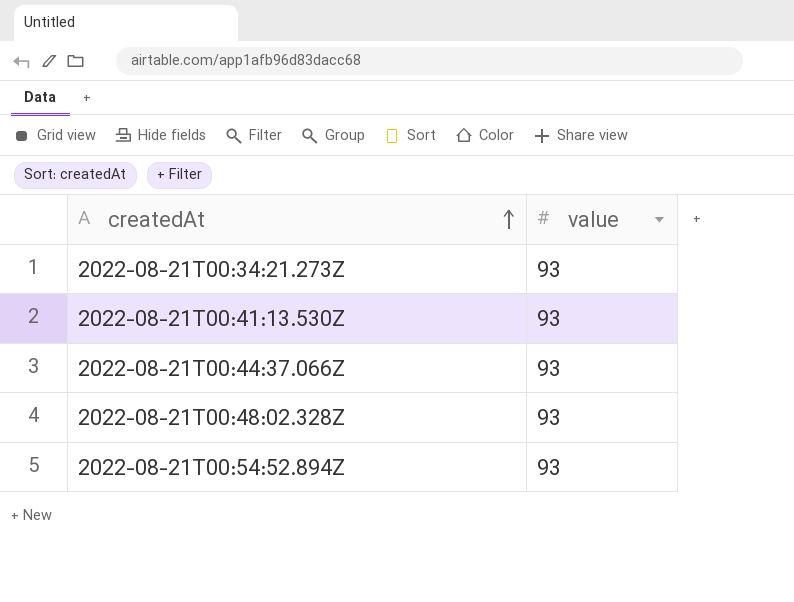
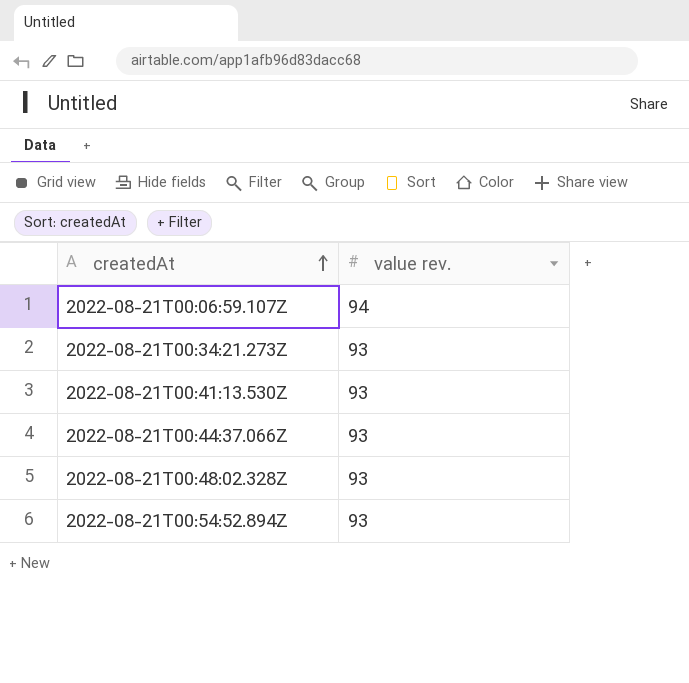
column name: value -> value rev.
row 2022-08-21T00:06:59.107Z: none -> 94

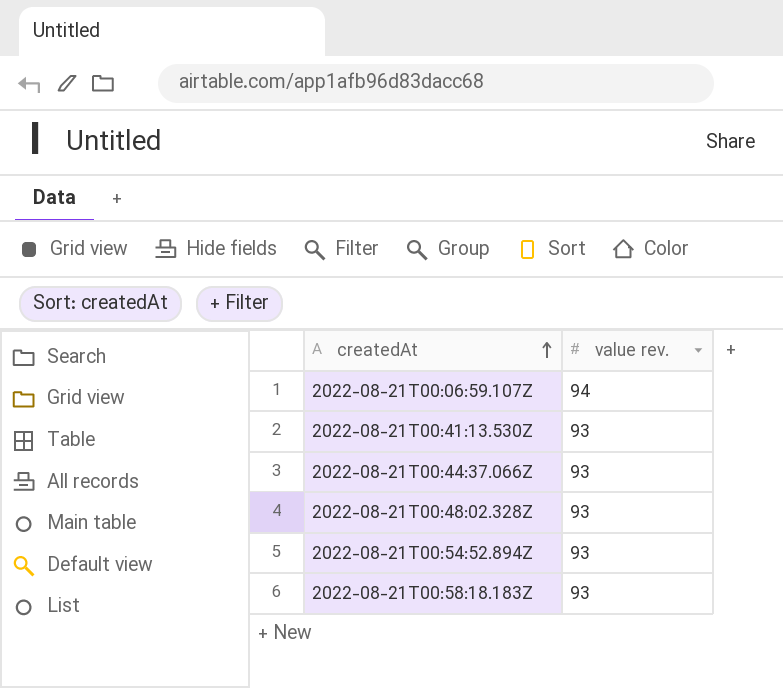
row 2022-08-21T00:34:21.273Z: 93 -> none
row 2022-08-21T00:58:18.183Z: none -> 93

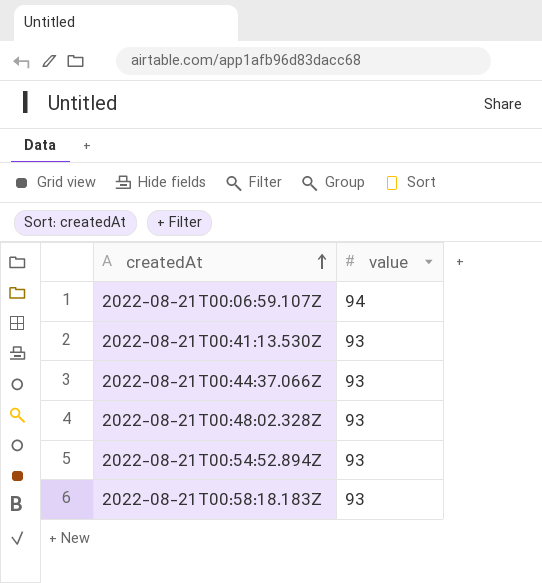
column name: value rev. -> value

